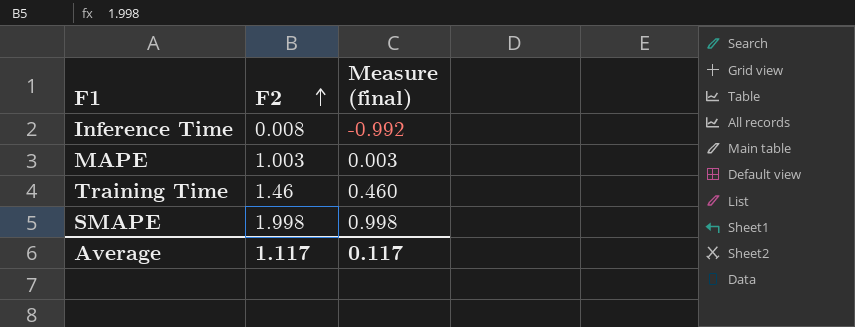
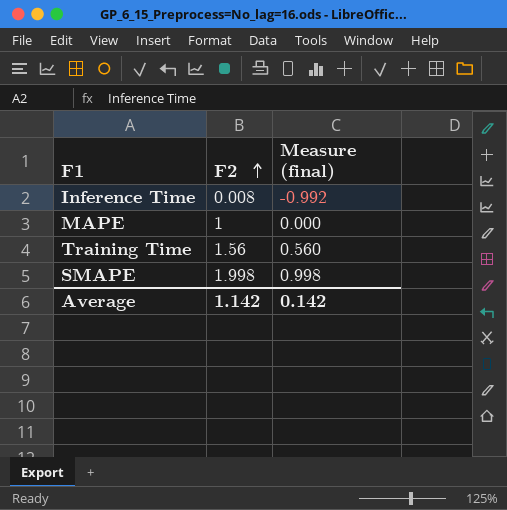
MAPE | F2: 1.003 -> 1
MAPE | Measure (final): 0.003 -> 0.000
Training Time | F2: 1.46 -> 1.56
Training Time | Measure (final): 0.460 -> 0.560
Average | F2: 1.117 -> 1.142
Average | Measure (final): 0.117 -> 0.142

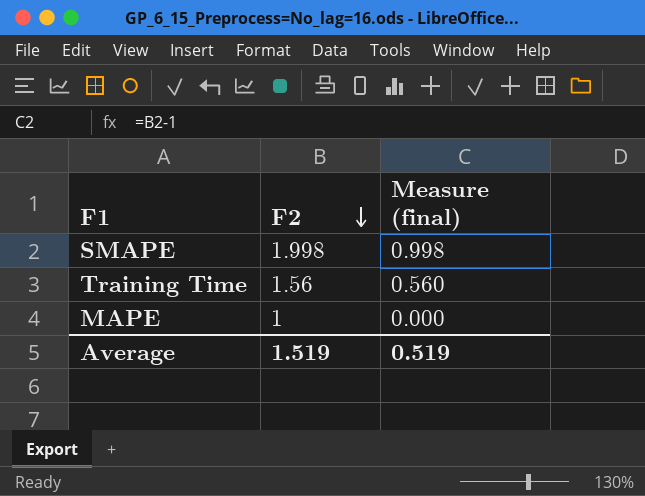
row order: F2 ascending -> F2 descending
row Inference Time: 0.008 | -0.992 -> none
Average | F2: 1.142 -> 1.519
Average | Measure (final): 0.142 -> 0.519

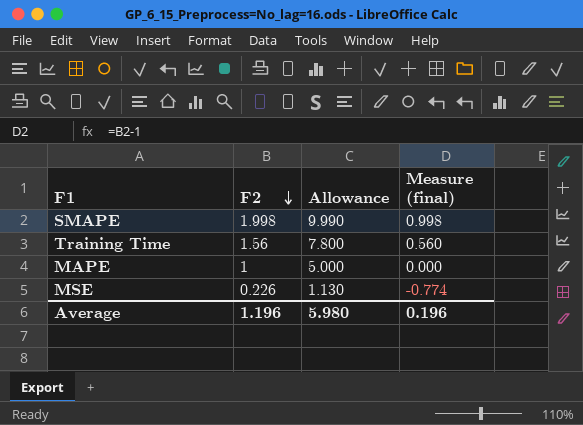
column Allowance | formula: none -> [F2] * 5
row MSE: none -> 0.226 | 1.130 | -0.774
Average | F2: 1.519 -> 1.196
Average | Measure (final): 0.519 -> 0.196

